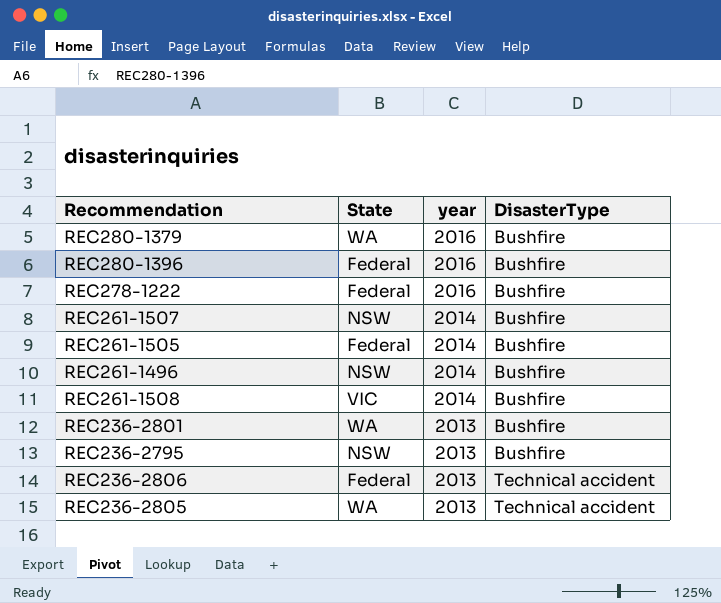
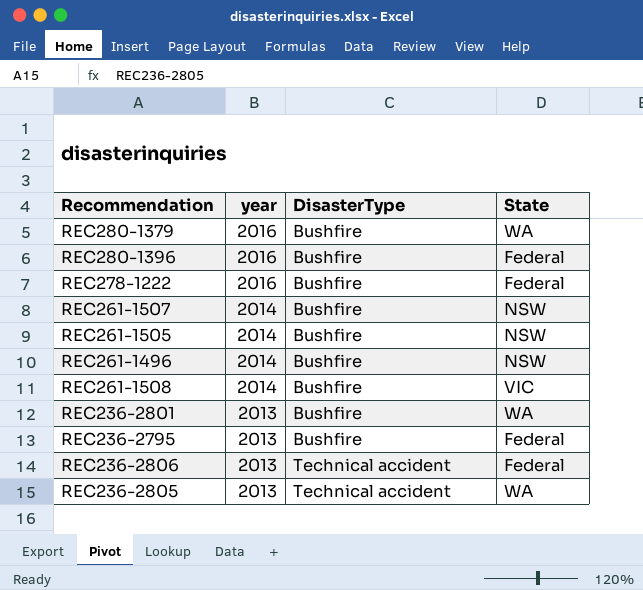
column State | position: 2 -> 4
REC261-1505 | State: Federal -> NSW
REC236-2795 | State: NSW -> Federal

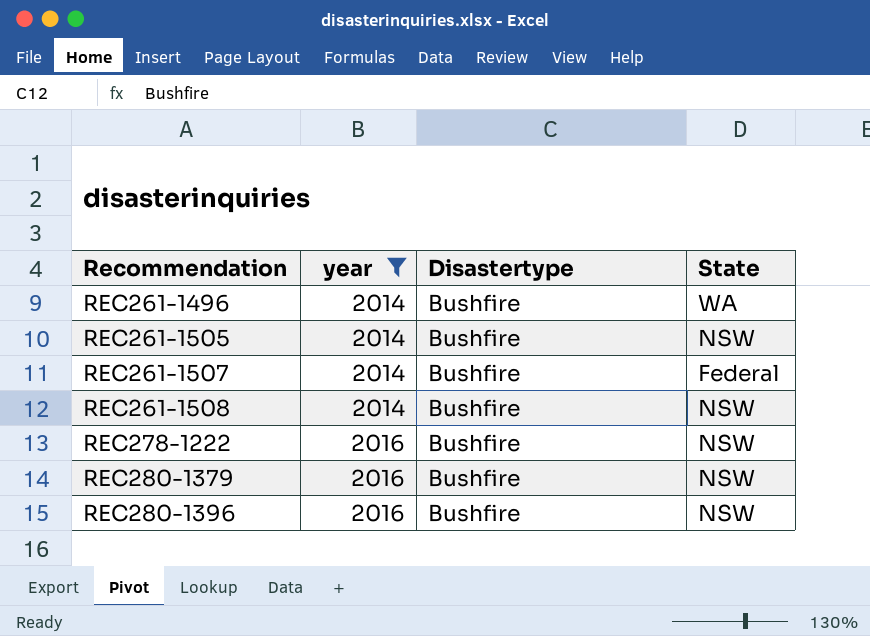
filter: none -> year != 2013
row order: year descending -> Recommendation ascending
column name: DisasterType -> Disastertype
REC261-1496 | State: NSW -> WA
REC261-1507 | State: NSW -> Federal
REC261-1508 | State: VIC -> NSW
REC278-1222 | State: Federal -> NSW
REC280-1379 | State: WA -> NSW
REC280-1396 | State: Federal -> NSW

